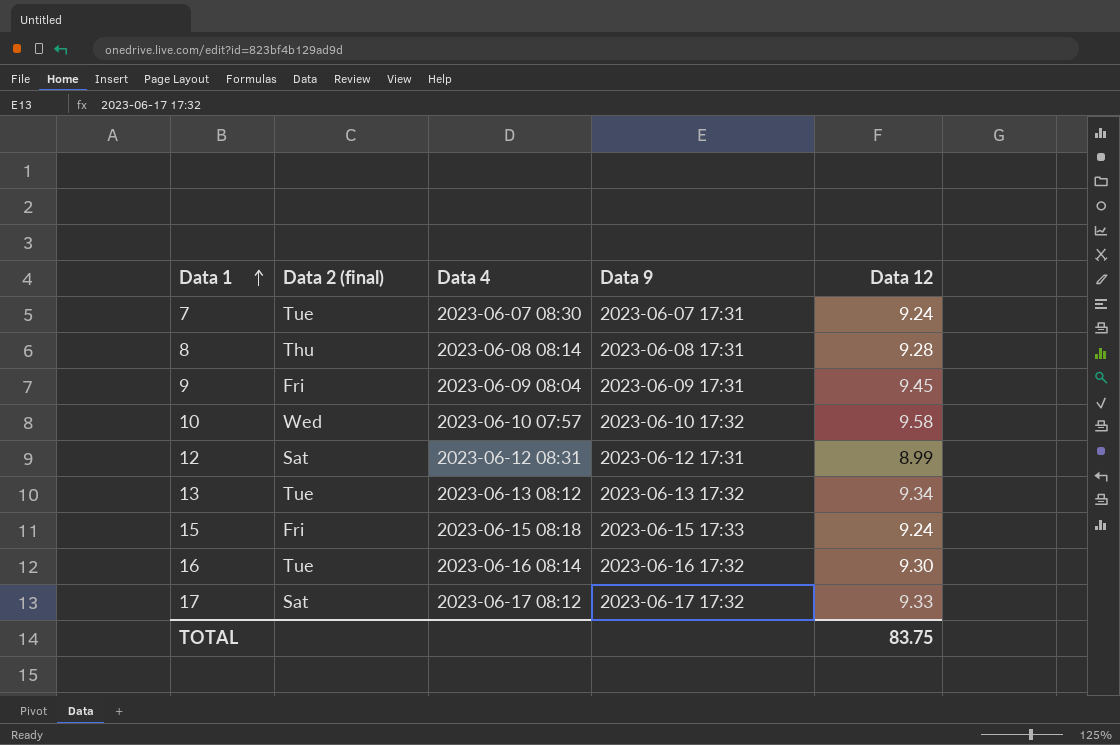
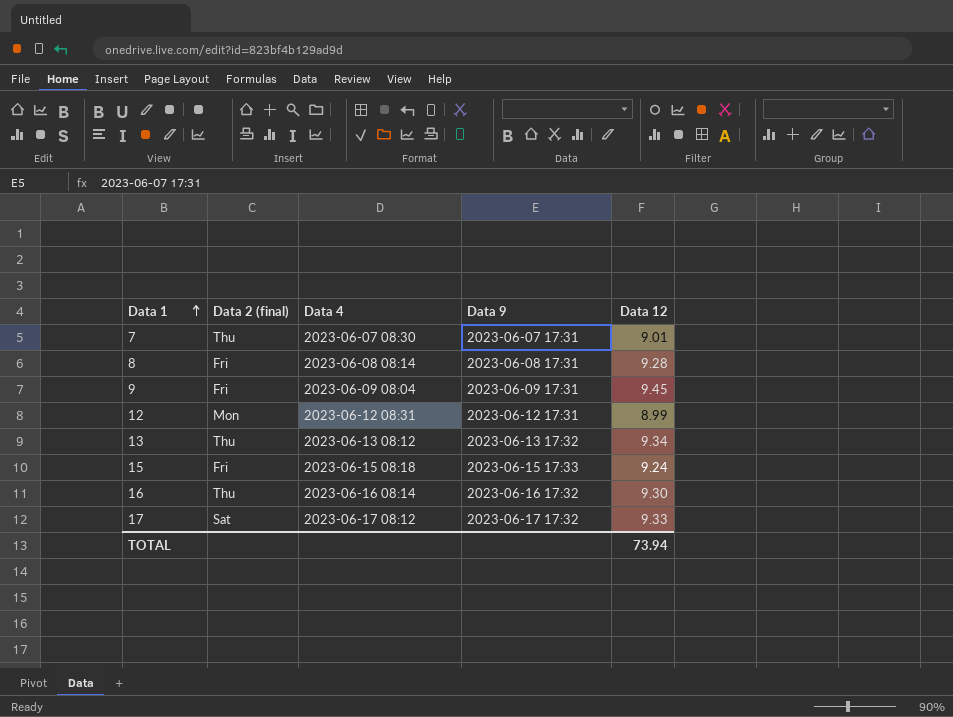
row 10: Wed | 2023-06-10 07:57 | 2023-06-10 17:32 | 9.58 -> none
7 | Data 2 (final): Tue -> Thu
7 | Data 12: 9.24 -> 9.01
8 | Data 2 (final): Thu -> Fri
12 | Data 2 (final): Sat -> Mon
13 | Data 2 (final): Tue -> Thu
16 | Data 2 (final): Tue -> Thu
TOTAL | Data 12: 83.75 -> 73.94

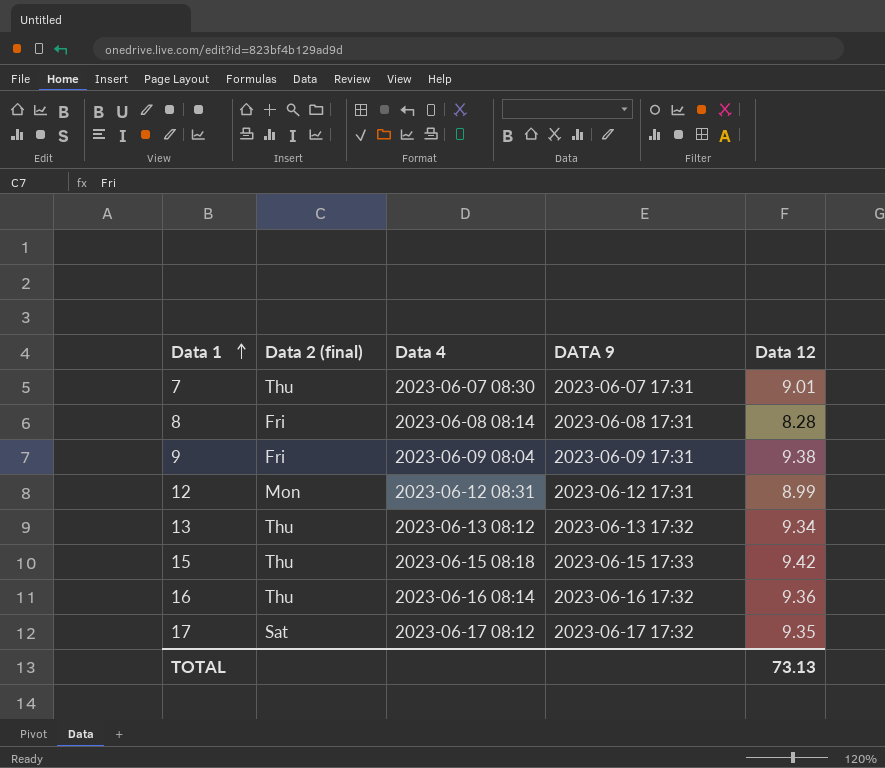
column name: Data 9 -> DATA 9
8 | Data 12: 9.28 -> 8.28
9 | Data 12: 9.45 -> 9.38
15 | Data 2 (final): Fri -> Thu
15 | Data 12: 9.24 -> 9.42
16 | Data 12: 9.30 -> 9.36
17 | Data 12: 9.33 -> 9.35
TOTAL | Data 12: 73.94 -> 73.13

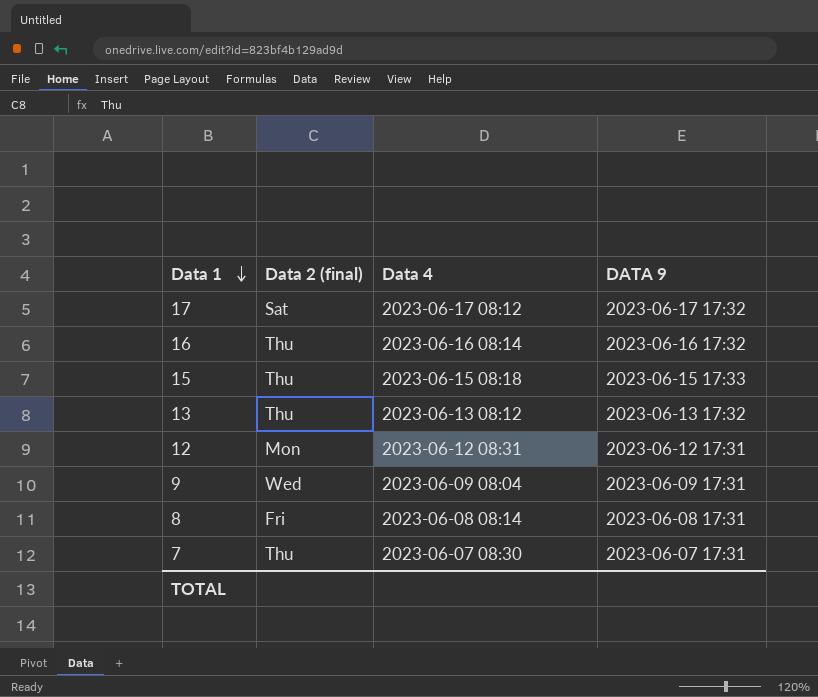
row order: Data 1 ascending -> Data 1 descending
column Data 12 | position: 5 -> none
9 | Data 2 (final): Fri -> Wed

